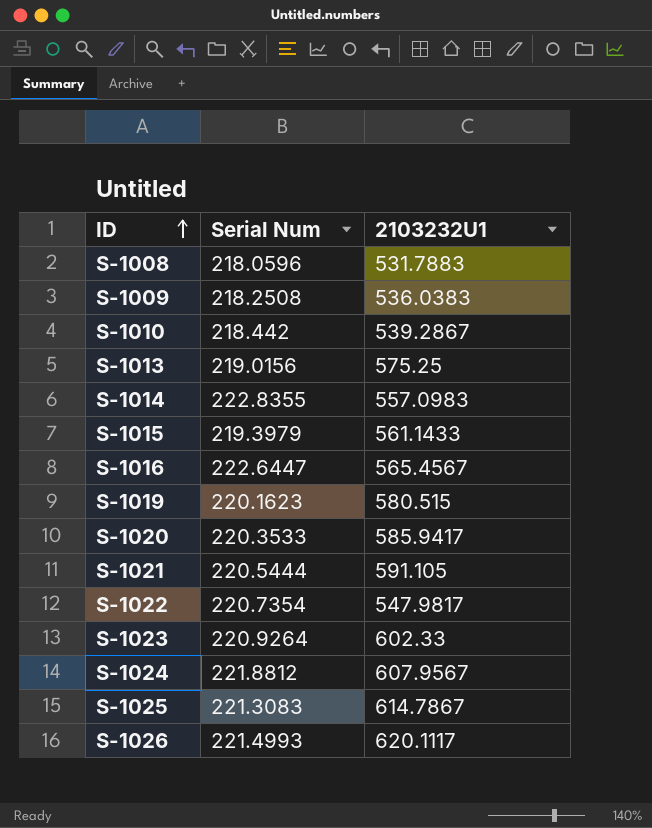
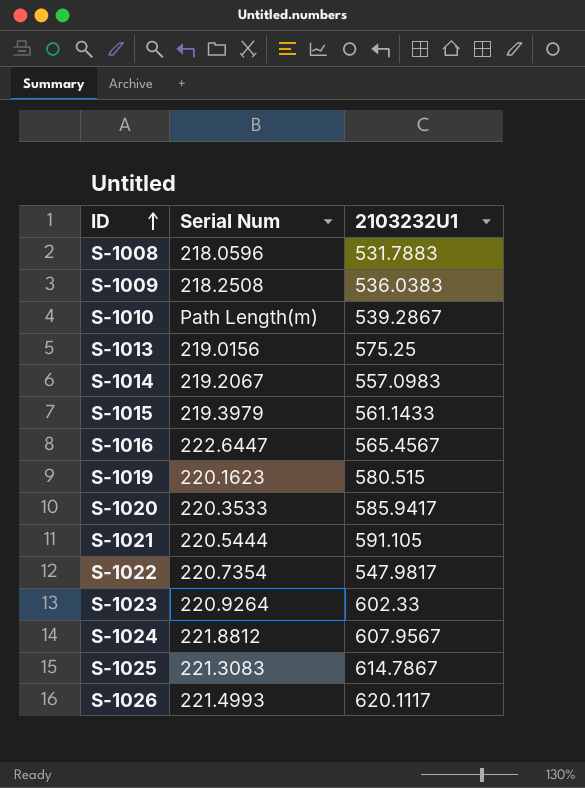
S-1010 | Serial Num: 218.442 -> Path Length(m)
S-1014 | Serial Num: 222.8355 -> 219.2067

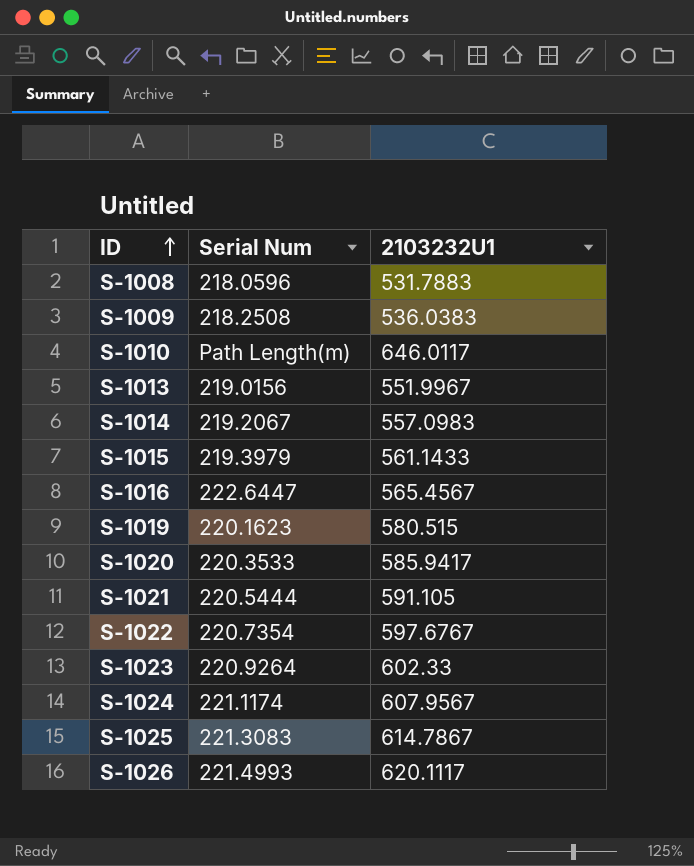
S-1010 | 2103232U1: 539.2867 -> 646.0117
S-1013 | 2103232U1: 575.25 -> 551.9967
S-1022 | 2103232U1: 547.9817 -> 597.6767
S-1024 | Serial Num: 221.8812 -> 221.1174

